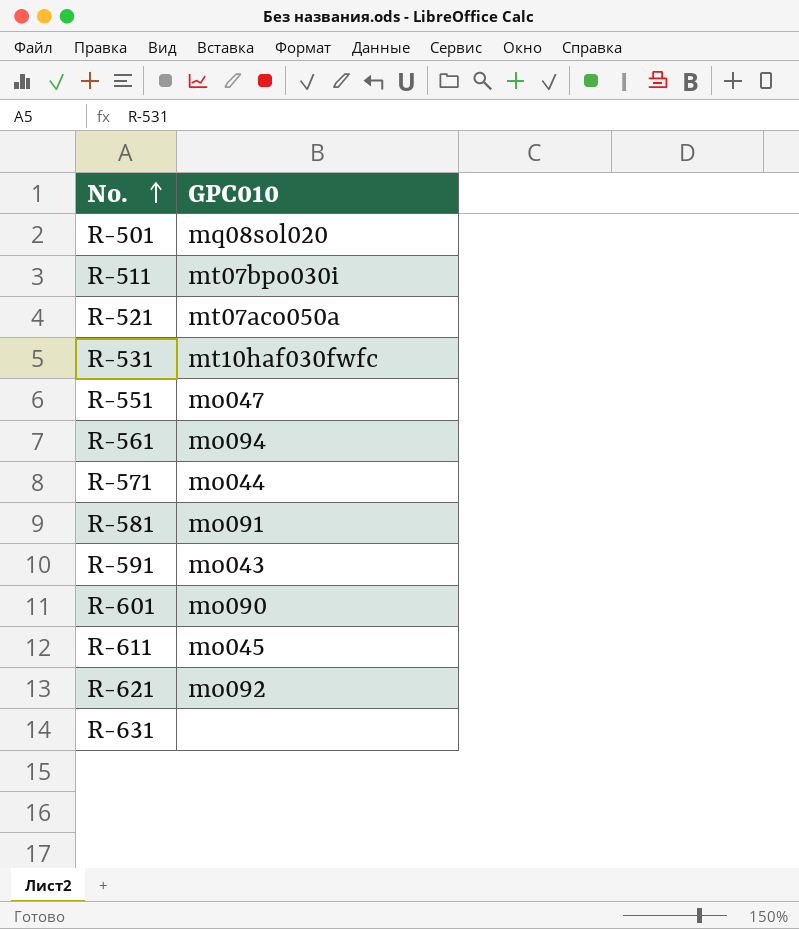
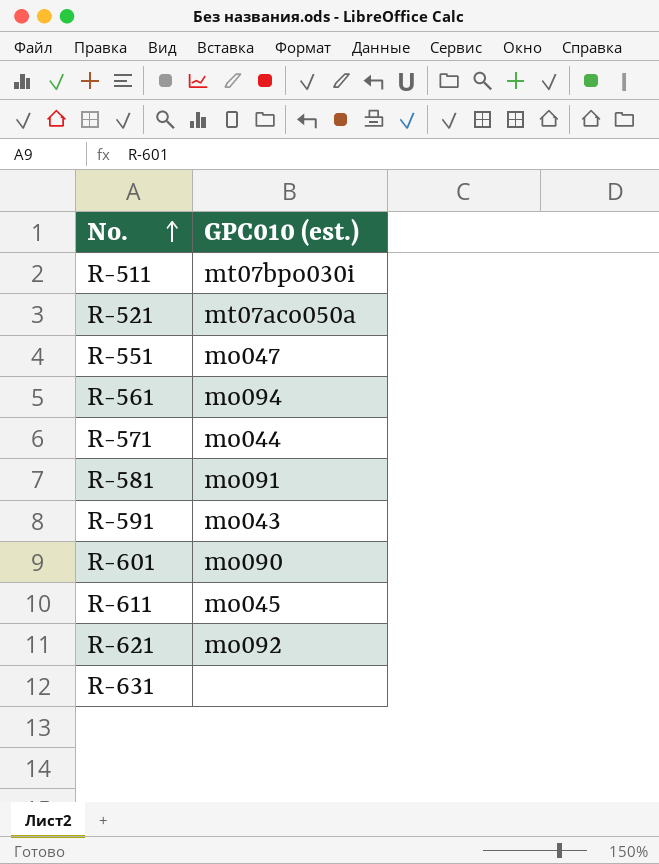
column name: GPC010 -> GPC010 (est.)
row R-501: mq08sol020 -> none
row R-531: mt10haf030fwfc -> none

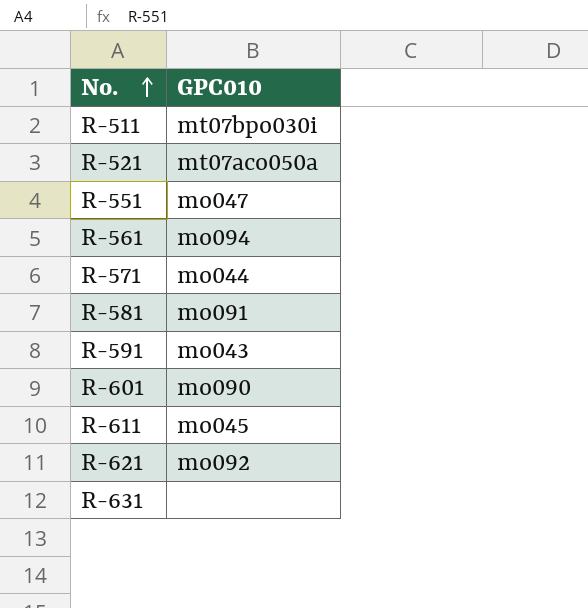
column name: GPC010 (est.) -> GPC010

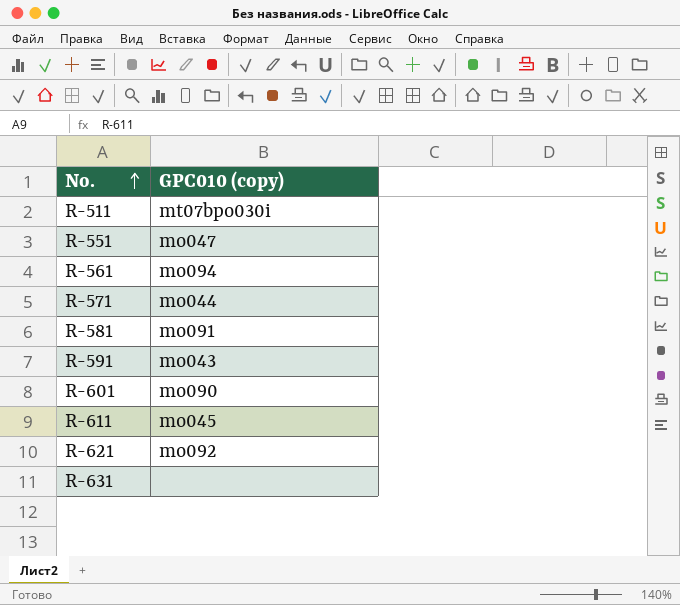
column name: GPC010 -> GPC010 (copy)
row R-521: mt07aco050a -> none

